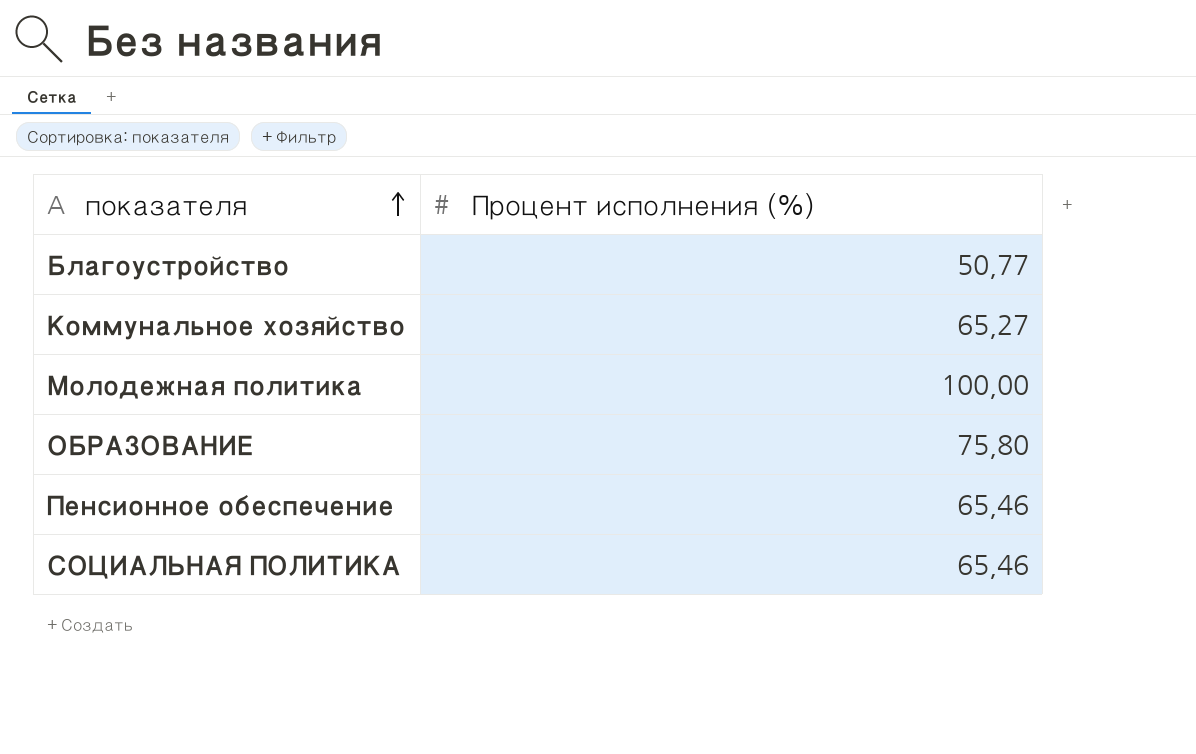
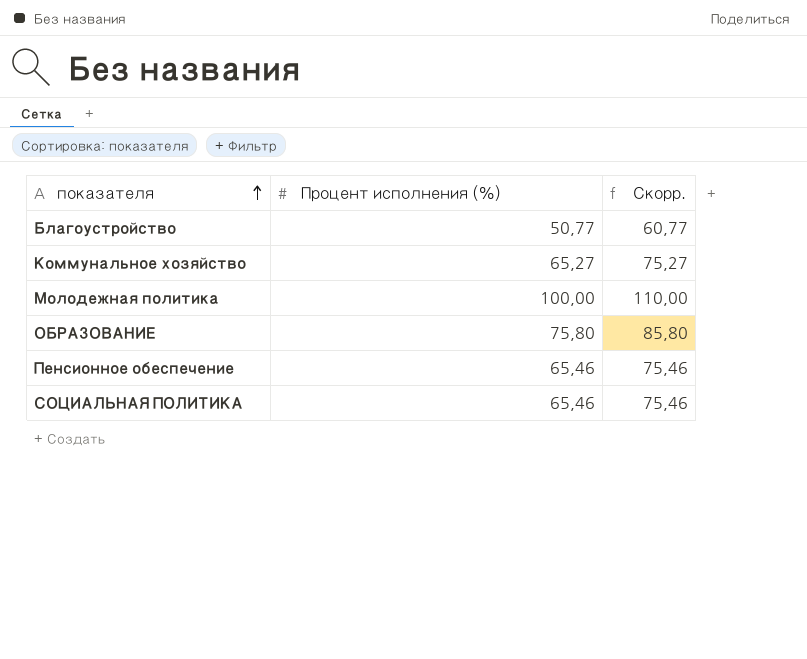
column Скорр. | formula: none -> [Процент исполнения (%)] + 10

